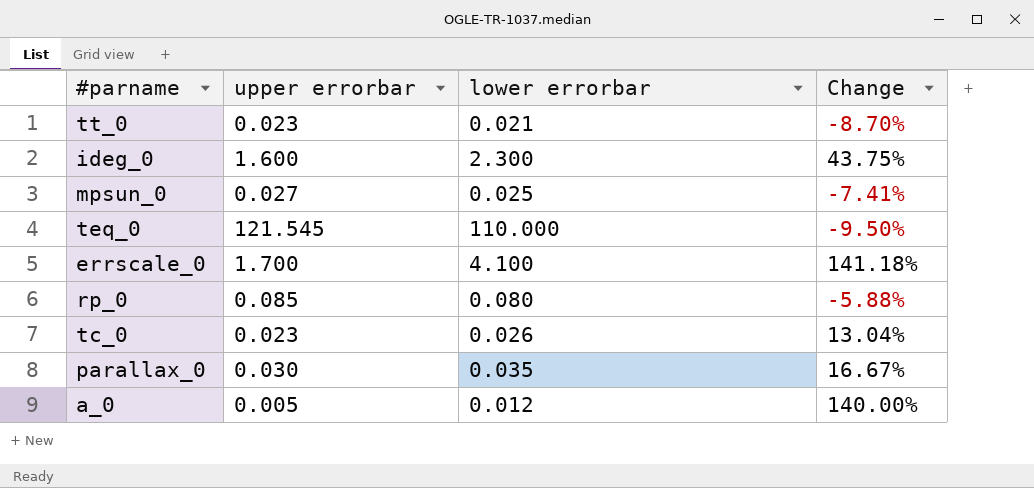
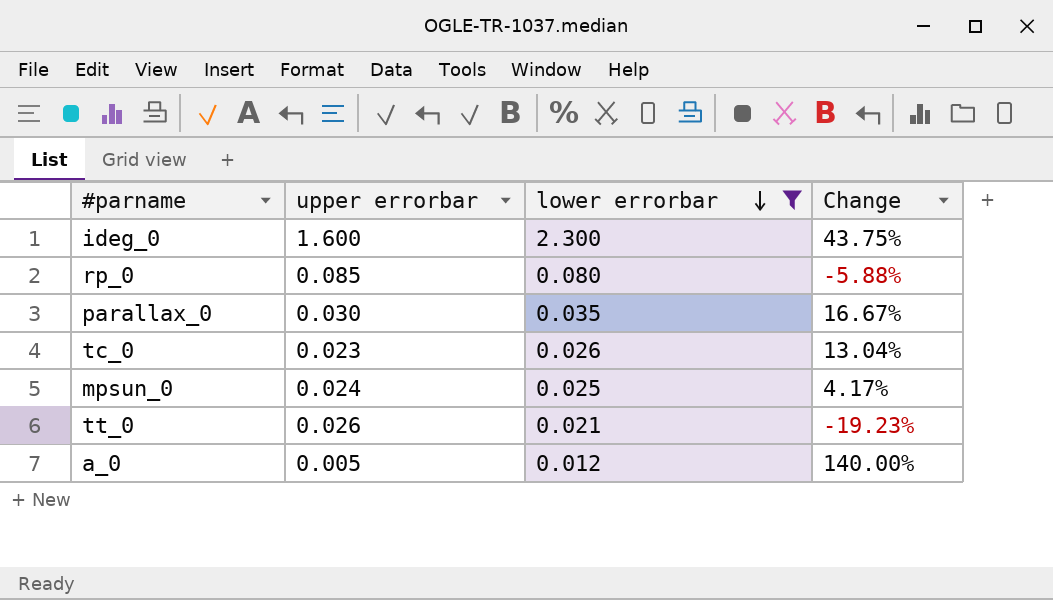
filter: none -> lower errorbar <= 2.300
row order: none -> lower errorbar descending
mpsun_0 | upper errorbar: 0.027 -> 0.024
mpsun_0 | Change: -7.41% -> 4.17%
tt_0 | upper errorbar: 0.023 -> 0.026
tt_0 | Change: -8.70% -> -19.23%

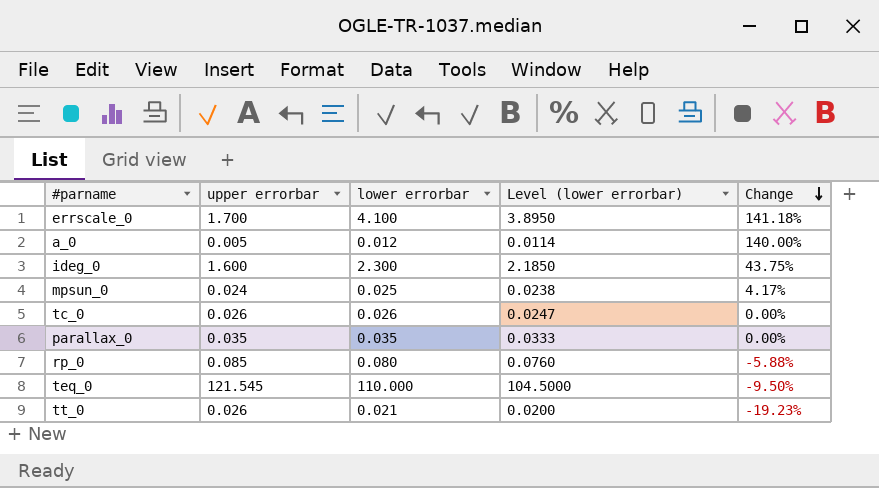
filter: lower errorbar <= 2.300 -> none
row order: lower errorbar descending -> Change descending
column Level (lower errorbar) | formula: none -> [lower errorbar] * 0.95
tc_0 | upper errorbar: 0.023 -> 0.026
tc_0 | Change: 13.04% -> 0.00%
parallax_0 | upper errorbar: 0.030 -> 0.035
parallax_0 | Change: 16.67% -> 0.00%

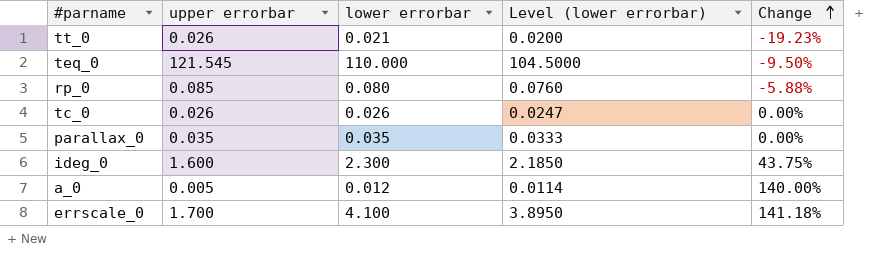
row order: Change descending -> Change ascending
row mpsun_0: 0.024 | 0.025 | 0.0238 | 4.17% -> none

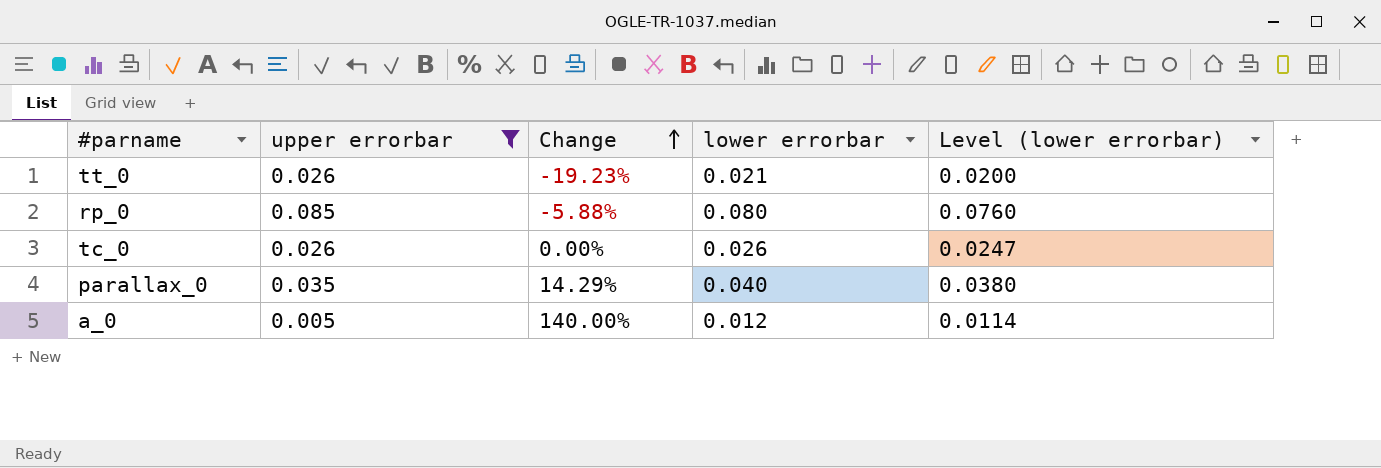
filter: none -> upper errorbar <= 0.085
column Change | position: 5 -> 3
parallax_0 | Change: 0.00% -> 14.29%
parallax_0 | lower errorbar: 0.035 -> 0.040
parallax_0 | Level (lower errorbar): 0.0333 -> 0.0380

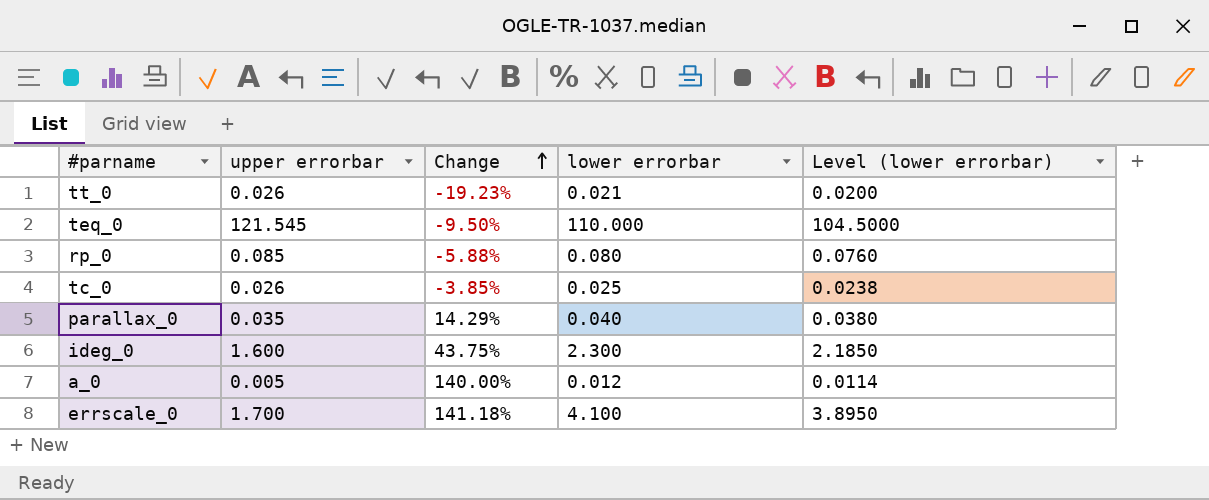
filter: upper errorbar <= 0.085 -> none
tc_0 | Change: 0.00% -> -3.85%
tc_0 | lower errorbar: 0.026 -> 0.025
tc_0 | Level (lower errorbar): 0.0247 -> 0.0238

